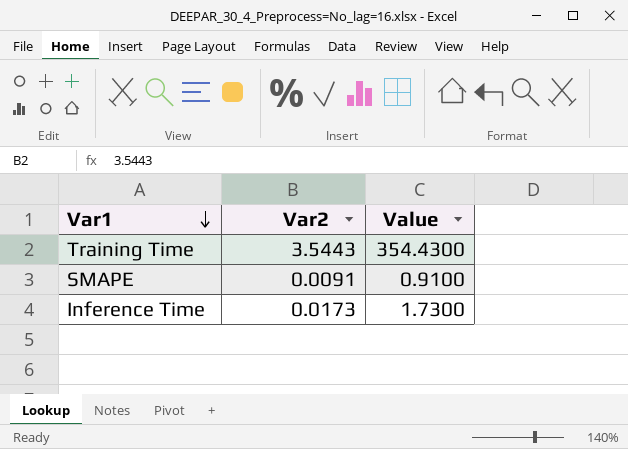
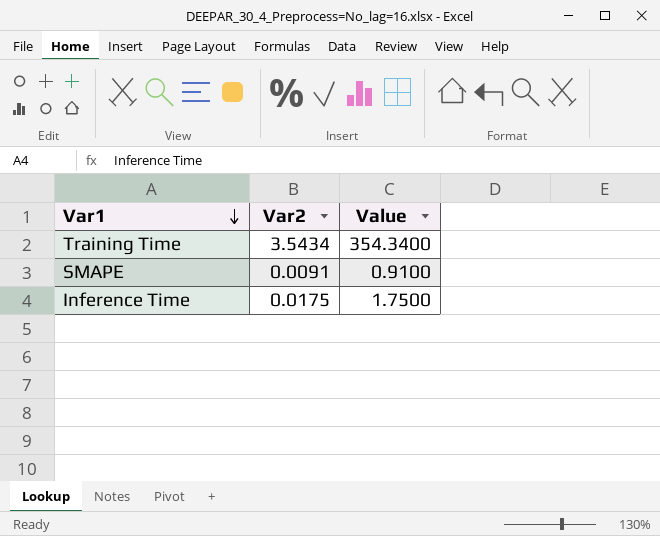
Training Time | Var2: 3.5443 -> 3.5434
Training Time | Value: 354.4300 -> 354.3400
Inference Time | Var2: 0.0173 -> 0.0175
Inference Time | Value: 1.7300 -> 1.7500

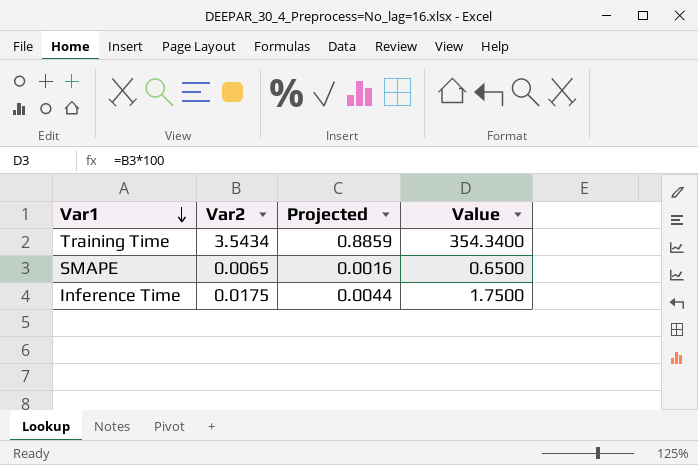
column Projected | formula: none -> [Var2] * 0.25
SMAPE | Var2: 0.0091 -> 0.0065
SMAPE | Value: 0.9100 -> 0.6500

